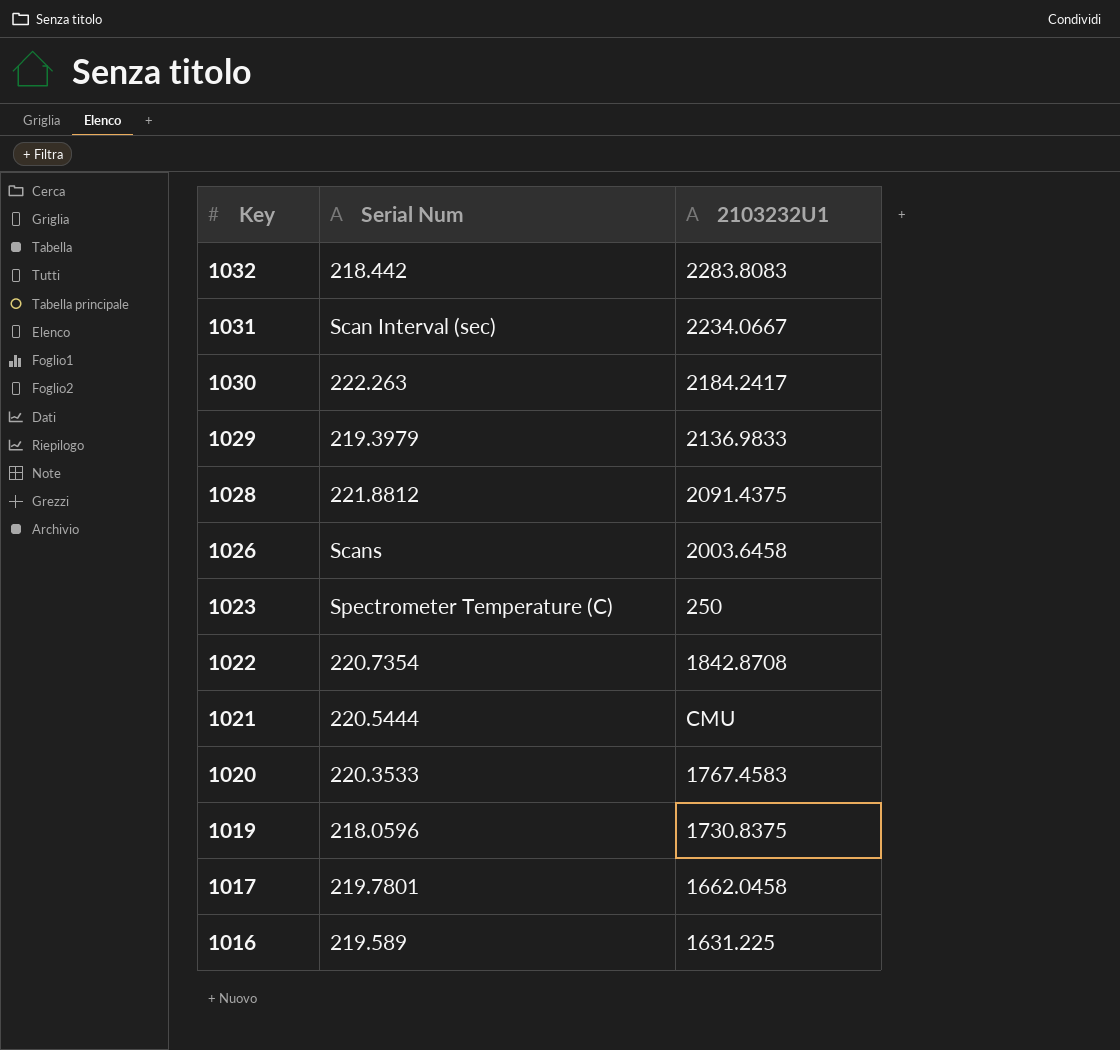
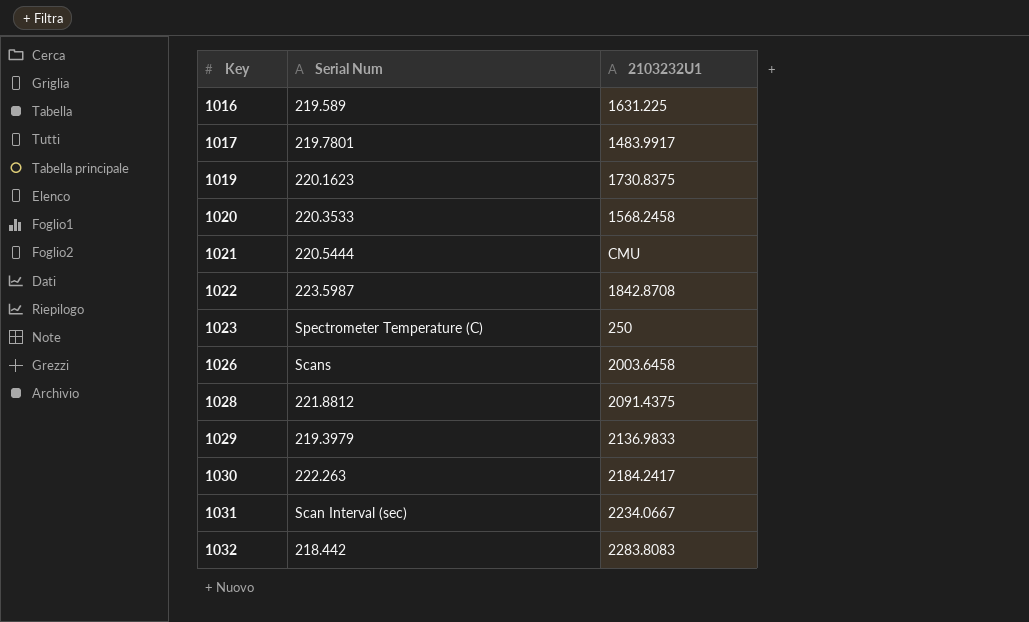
row order: Key descending -> Key ascending
1017 | 2103232U1: 1662.0458 -> 1483.9917
1019 | Serial Num: 218.0596 -> 220.1623
1020 | 2103232U1: 1767.4583 -> 1568.2458
1022 | Serial Num: 220.7354 -> 223.5987

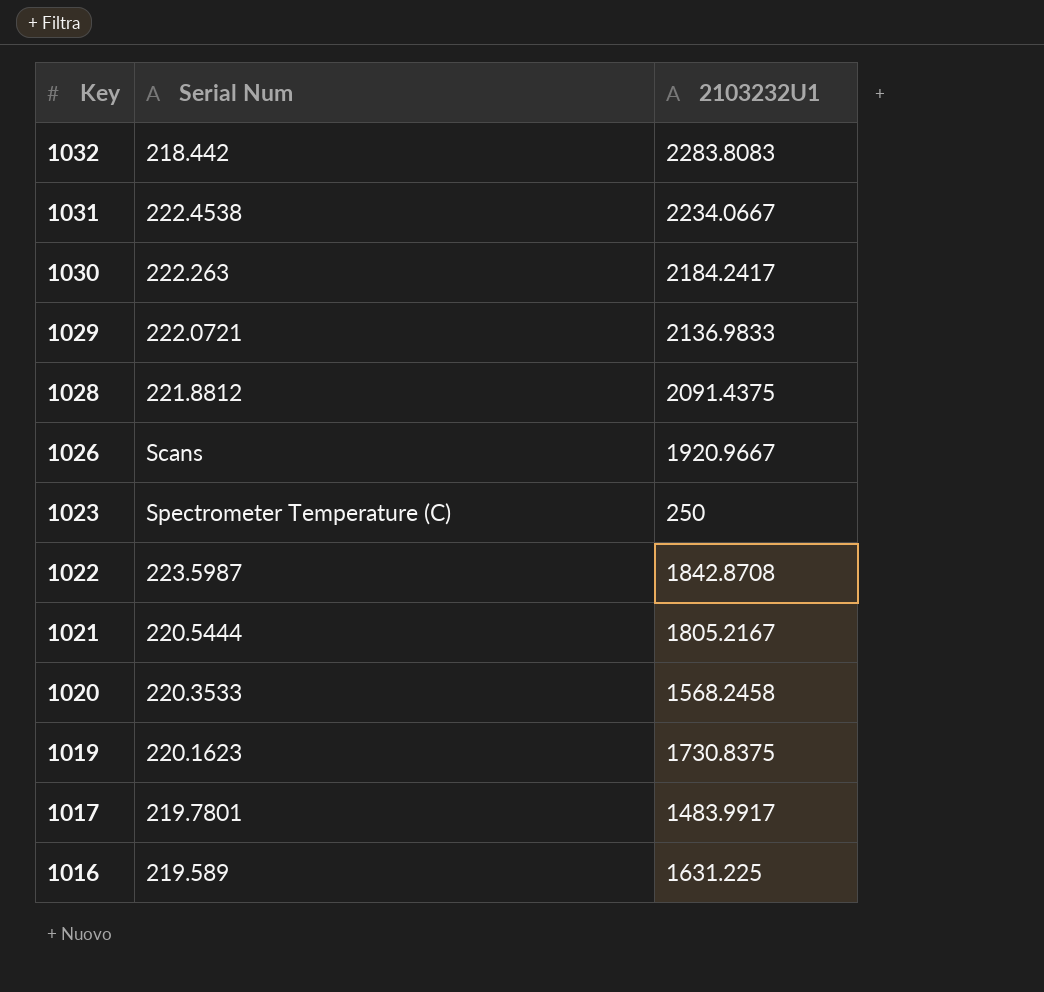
row order: Key ascending -> Key descending
1031 | Serial Num: Scan Interval (sec) -> 222.4538
1029 | Serial Num: 219.3979 -> 222.0721
1026 | 2103232U1: 2003.6458 -> 1920.9667
1021 | 2103232U1: CMU -> 1805.2167

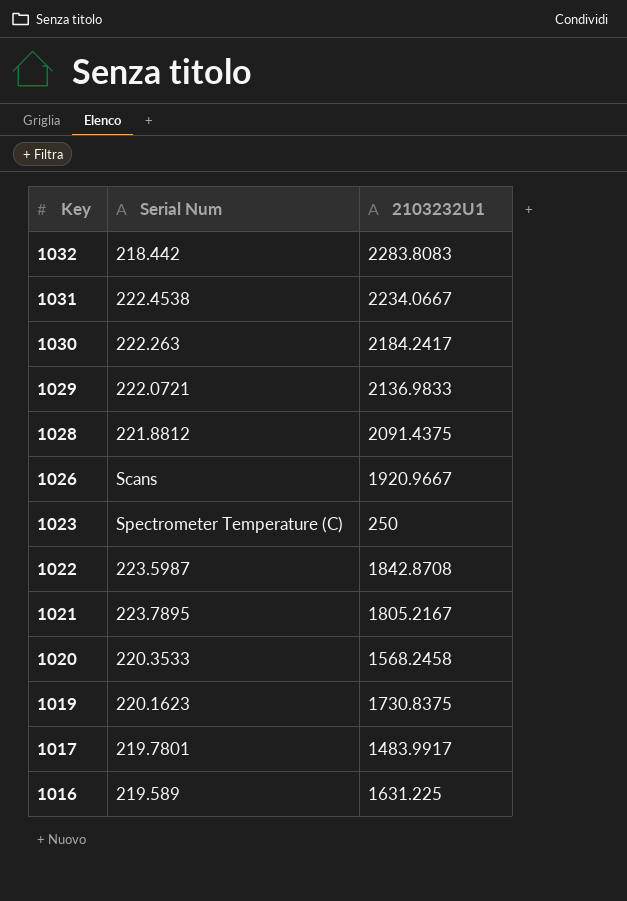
1021 | Serial Num: 220.5444 -> 223.7895

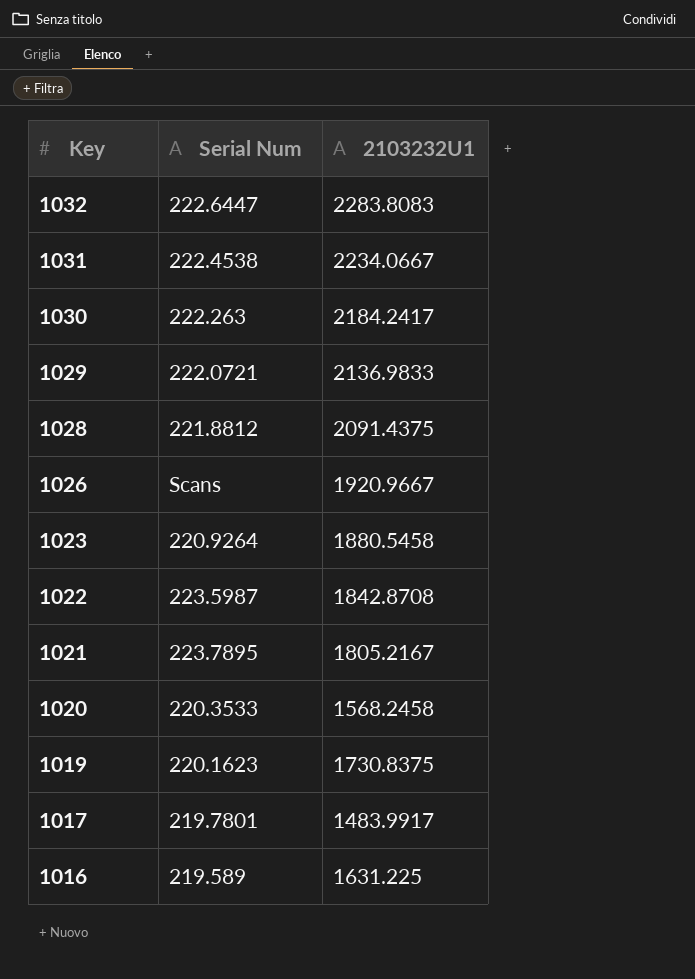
1032 | Serial Num: 218.442 -> 222.6447
1023 | Serial Num: Spectrometer Temperature (C) -> 220.9264
1023 | 2103232U1: 250 -> 1880.5458

